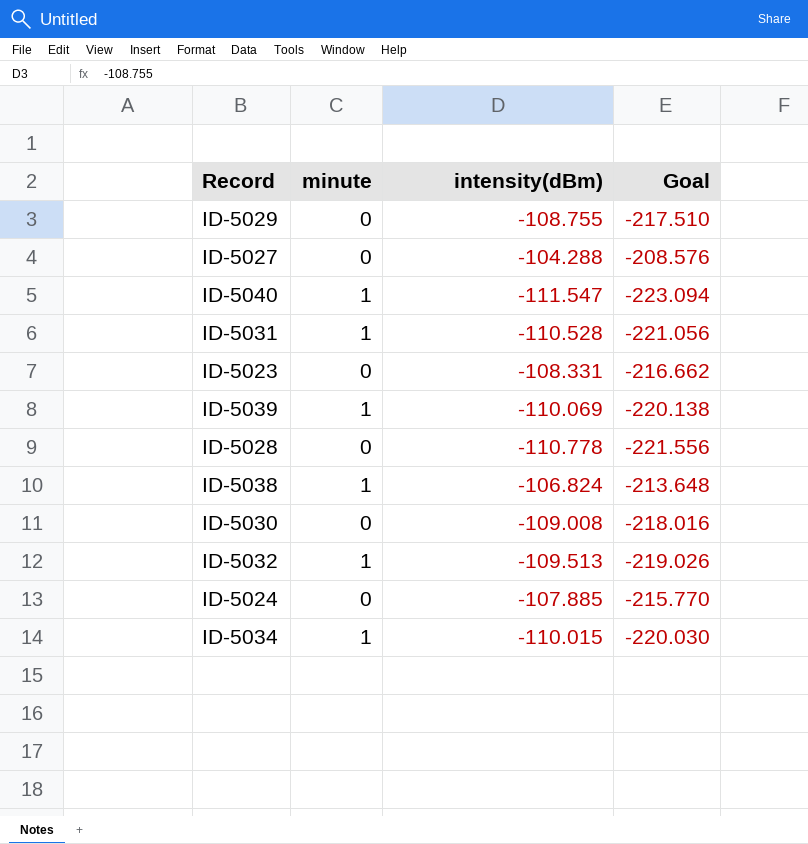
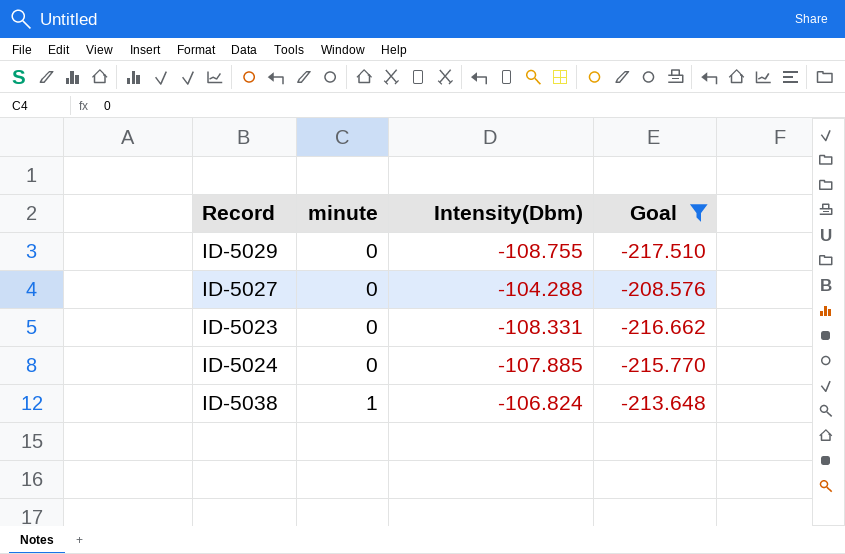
filter: none -> Goal >= -217.510
row order: none -> minute ascending
column name: intensity(dBm) -> Intensity(Dbm)

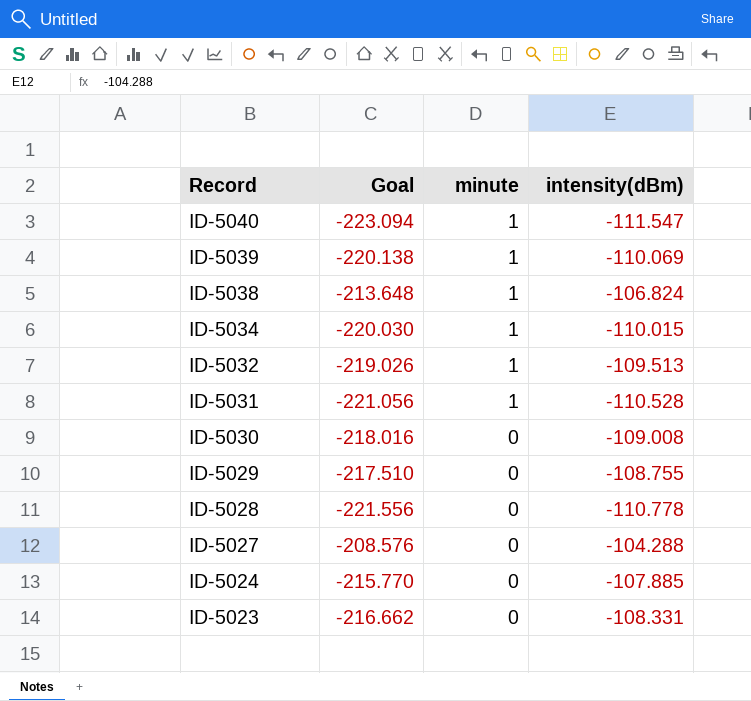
filter: Goal >= -217.510 -> none
row order: minute ascending -> Record descending
column Goal | position: 4 -> 2
column name: Intensity(Dbm) -> intensity(dBm)

